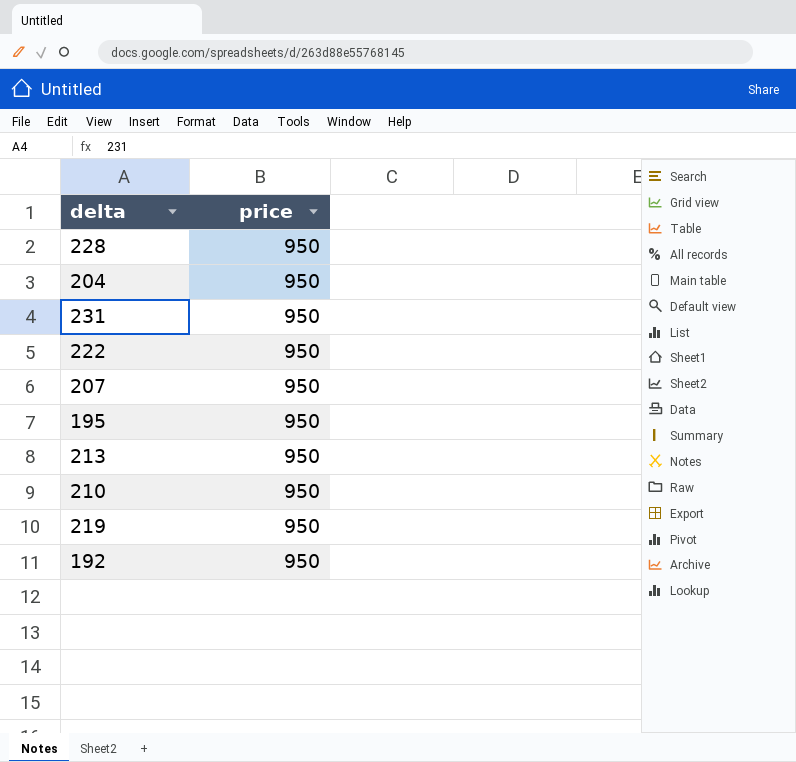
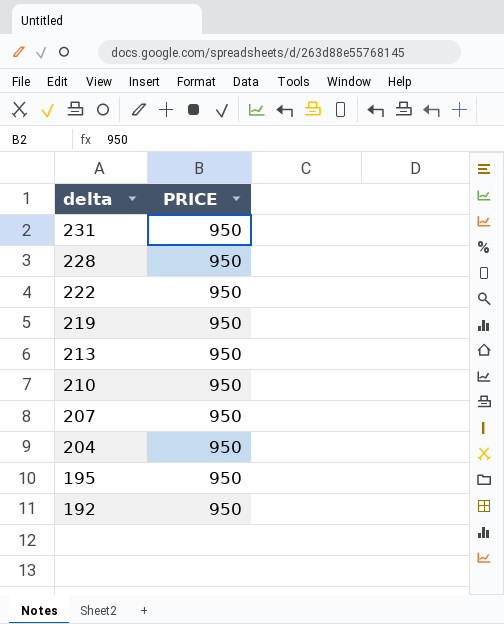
row order: none -> delta descending
column name: price -> PRICE

